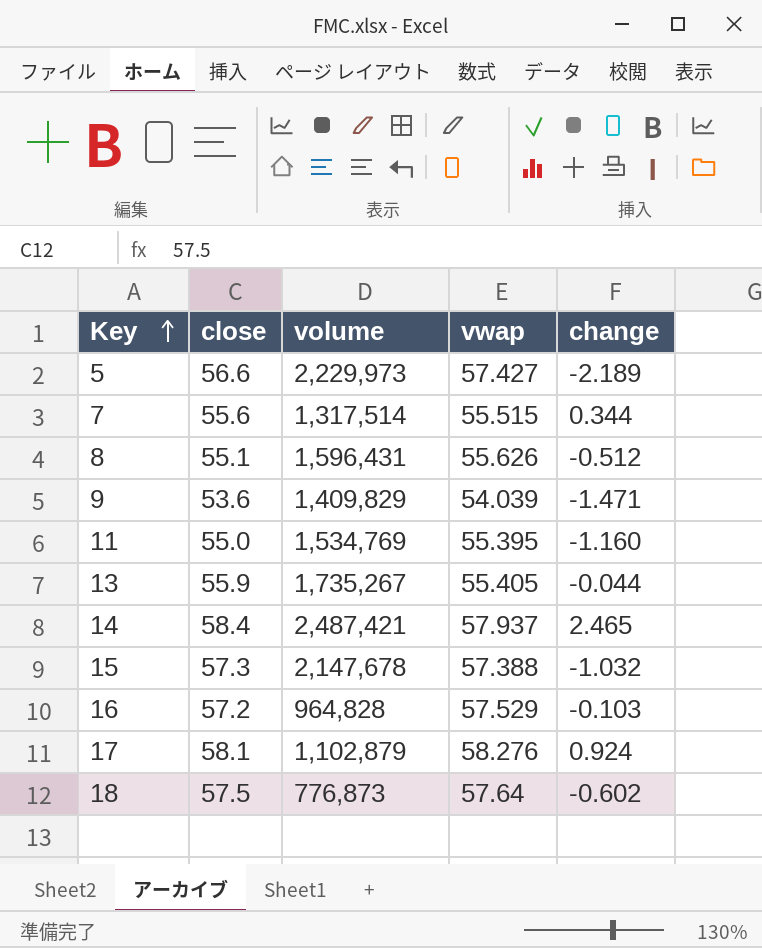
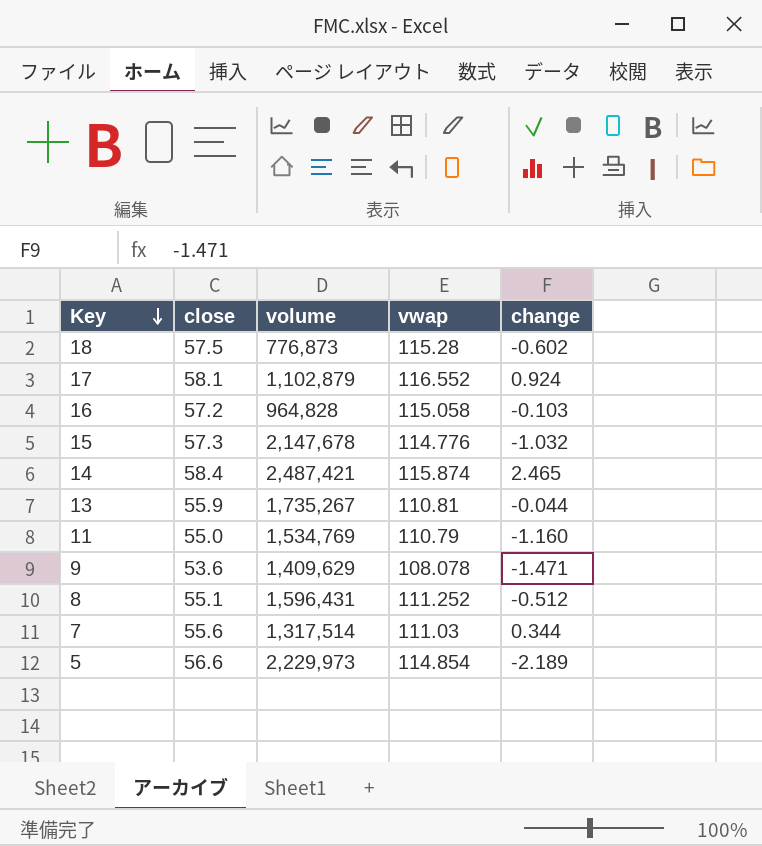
row order: Key ascending -> Key descending
18 | vwap: 57.64 -> 115.28
17 | vwap: 58.276 -> 116.552
16 | vwap: 57.529 -> 115.058
15 | vwap: 57.388 -> 114.776
14 | vwap: 57.937 -> 115.874
13 | vwap: 55.405 -> 110.81
11 | vwap: 55.395 -> 110.79
9 | volume: 1,409,829 -> 1,409,629
9 | vwap: 54.039 -> 108.078
8 | vwap: 55.626 -> 111.252
7 | vwap: 55.515 -> 111.03
5 | vwap: 57.427 -> 114.854

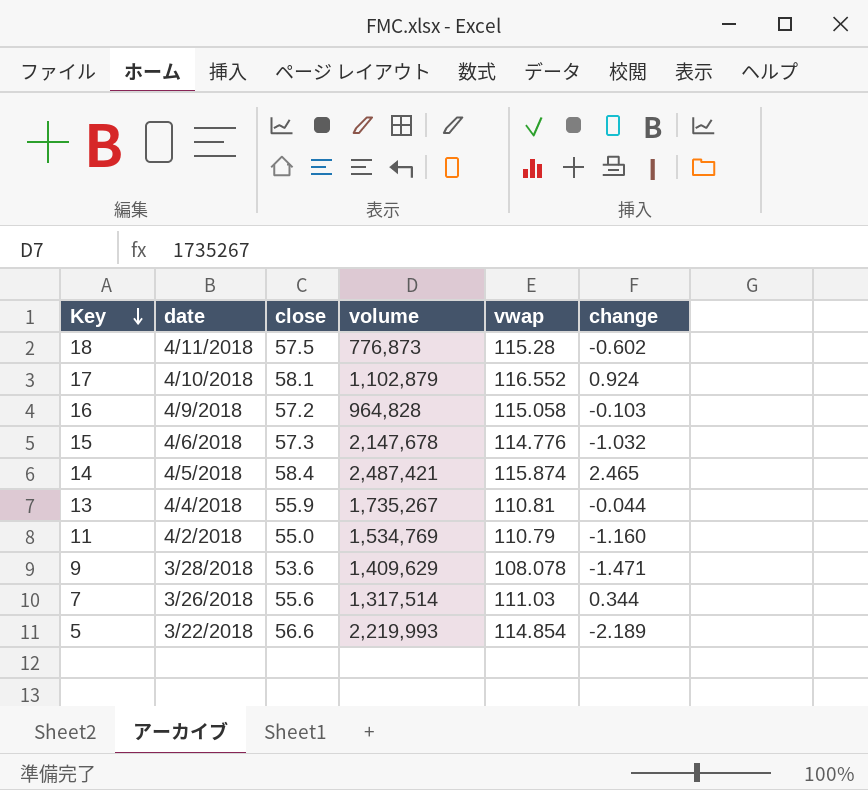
column date | position: none -> 2
row 8: 55.1 | 1,596,431 | 111.252 | -0.512 -> none
5 | volume: 2,229,973 -> 2,219,993

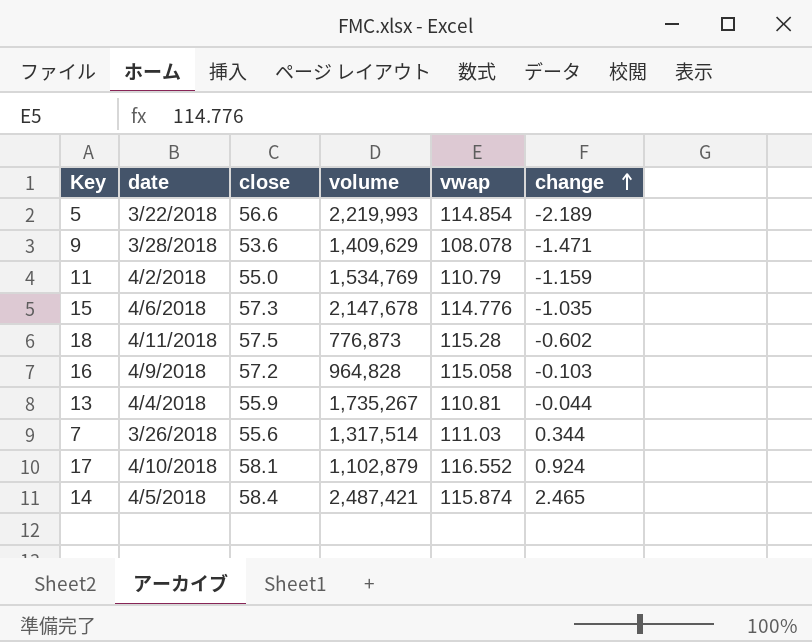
row order: Key descending -> change ascending
11 | change: -1.160 -> -1.159
15 | change: -1.032 -> -1.035

